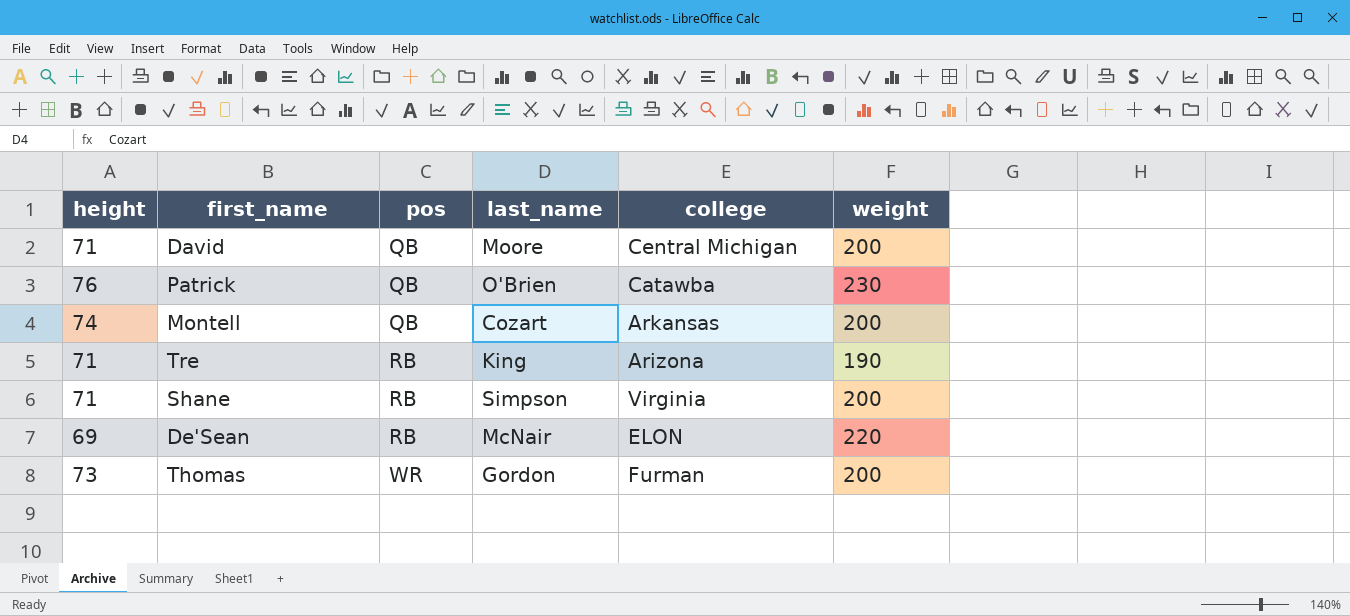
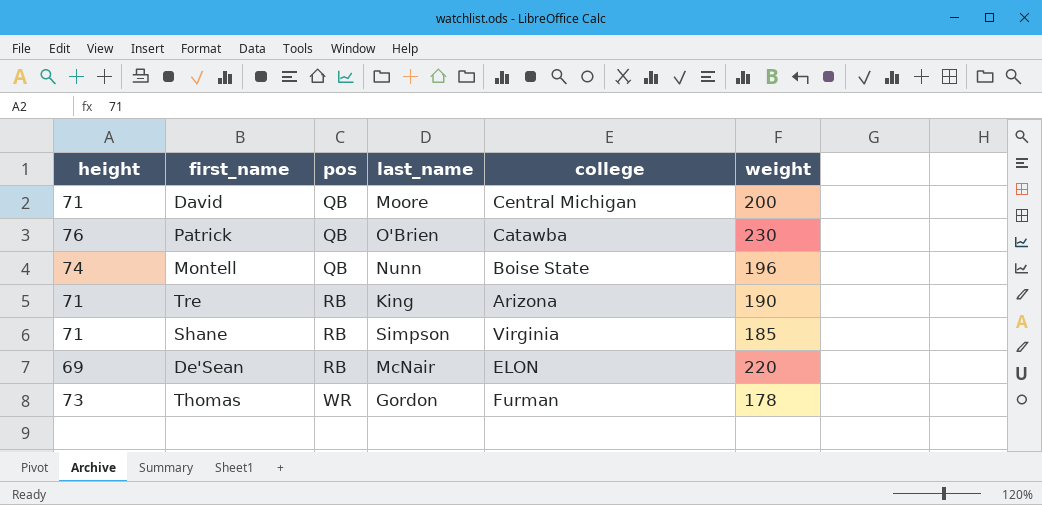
Montell | last_name: Cozart -> Nunn
Montell | college: Arkansas -> Boise State
Montell | weight: 200 -> 196
Shane | weight: 200 -> 185
Thomas | weight: 200 -> 178

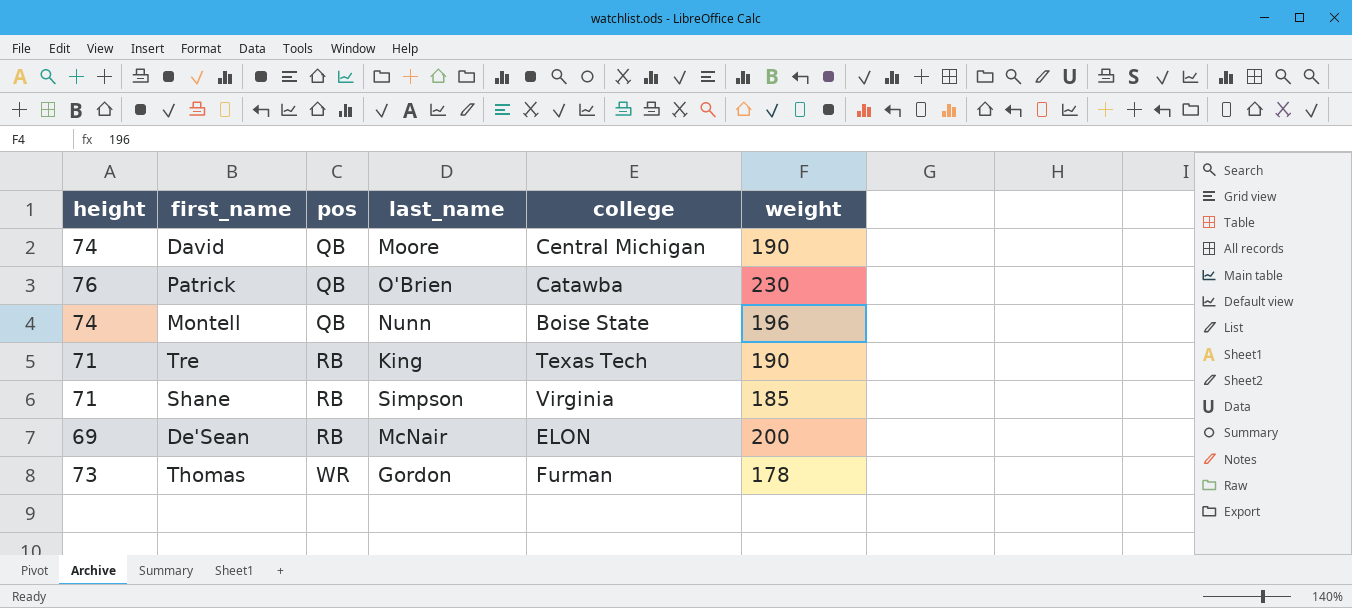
David | height: 71 -> 74
David | weight: 200 -> 190
Tre | college: Arizona -> Texas Tech
De'Sean | weight: 220 -> 200

